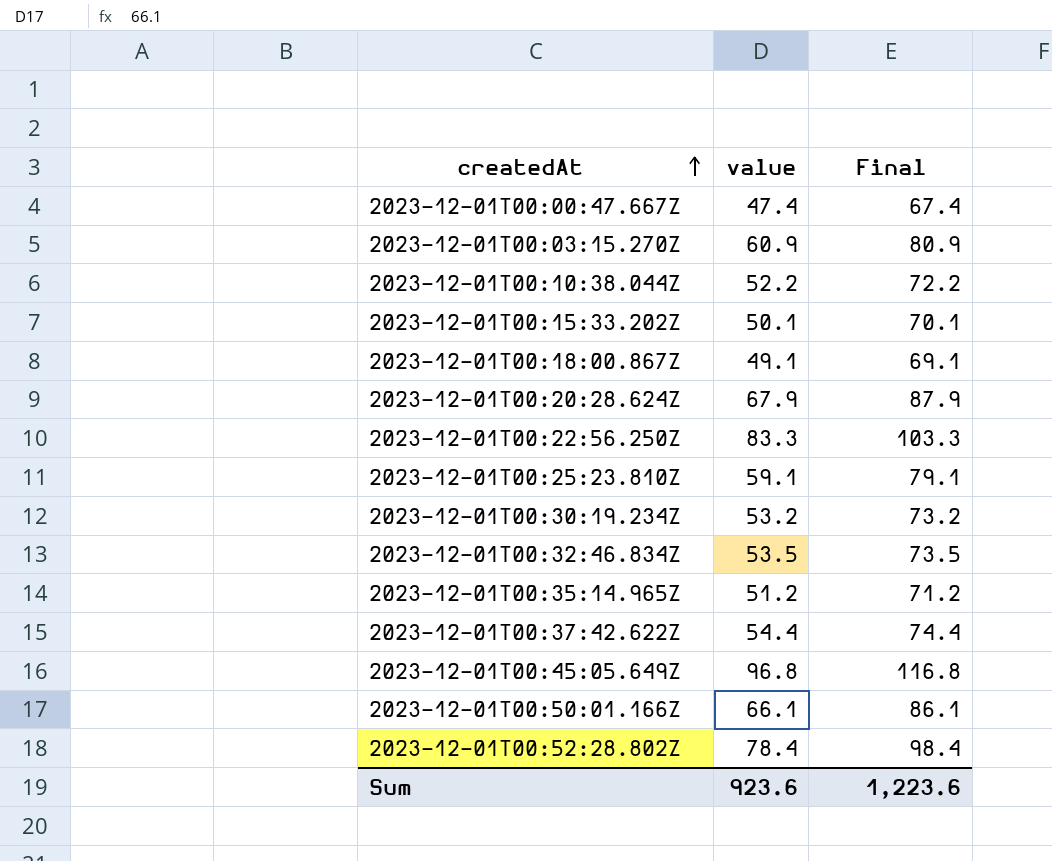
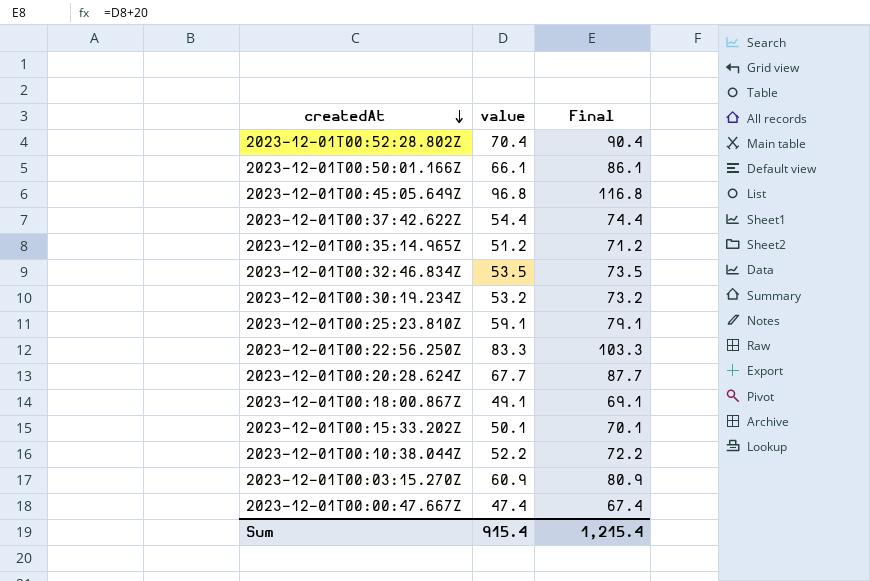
row order: createdAt ascending -> createdAt descending
2023-12-01T00:52:28.802Z | value: 78.4 -> 70.4
2023-12-01T00:52:28.802Z | Final: 98.4 -> 90.4
2023-12-01T00:20:28.624Z | value: 67.9 -> 67.7
2023-12-01T00:20:28.624Z | Final: 87.9 -> 87.7
Sum | value: 923.6 -> 915.4
Sum | Final: 1,223.6 -> 1,215.4

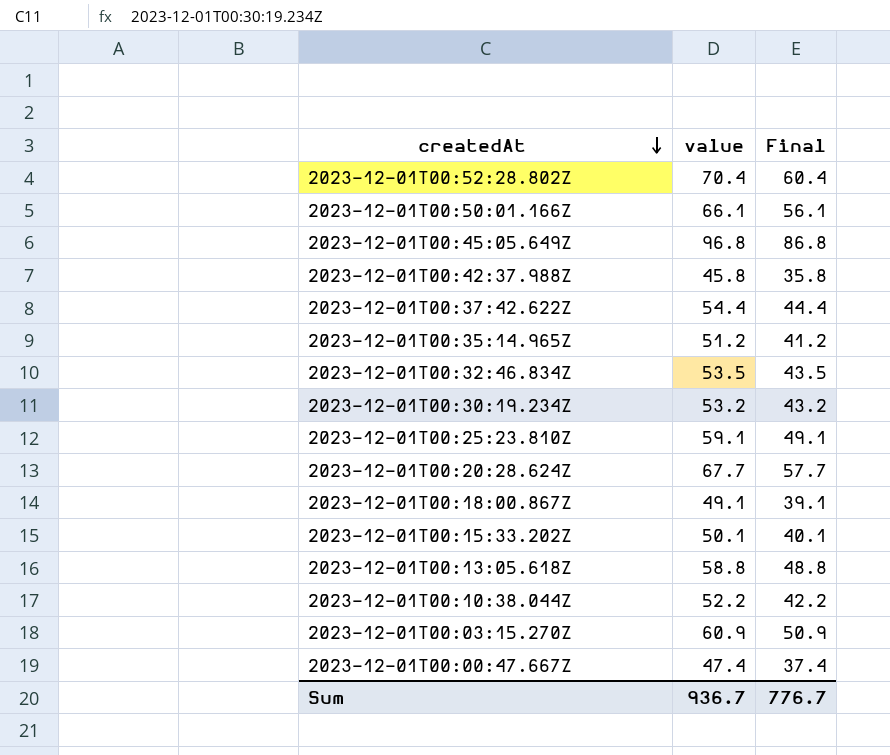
column Final | formula: [value] + 20 -> [value] - 10
row 2023-12-01T00:22:56.250Z: 83.3 | 103.3 -> none
row 2023-12-01T00:42:37.988Z: none -> 45.8 | 35.8
row 2023-12-01T00:13:05.618Z: none -> 58.8 | 48.8
Sum | value: 915.4 -> 936.7
Sum | Final: 1,215.4 -> 776.7

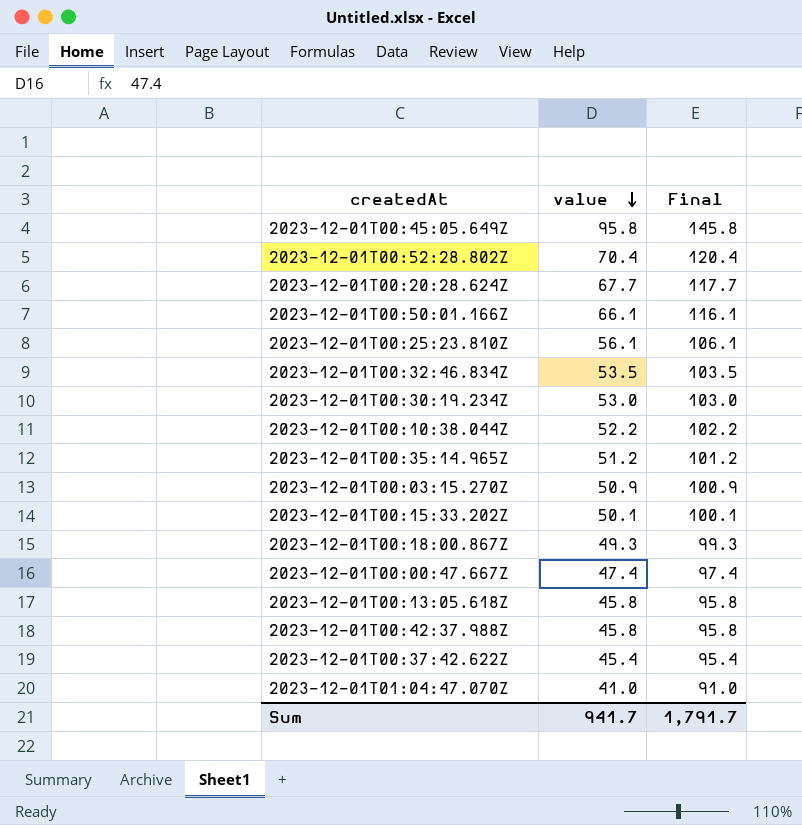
row order: createdAt descending -> value descending
column Final | formula: [value] - 10 -> [value] + 50
2023-12-01T00:45:05.649Z | value: 96.8 -> 95.8
2023-12-01T00:25:23.810Z | value: 59.1 -> 56.1
2023-12-01T00:30:19.234Z | value: 53.2 -> 53.0
2023-12-01T00:03:15.270Z | value: 60.9 -> 50.9
2023-12-01T00:18:00.867Z | value: 49.1 -> 49.3
2023-12-01T00:13:05.618Z | value: 58.8 -> 45.8
2023-12-01T00:37:42.622Z | value: 54.4 -> 45.4
row 2023-12-01T01:04:47.070Z: none -> 41.0 | 91.0
Sum | value: 936.7 -> 941.7
Sum | Final: 776.7 -> 1,791.7

